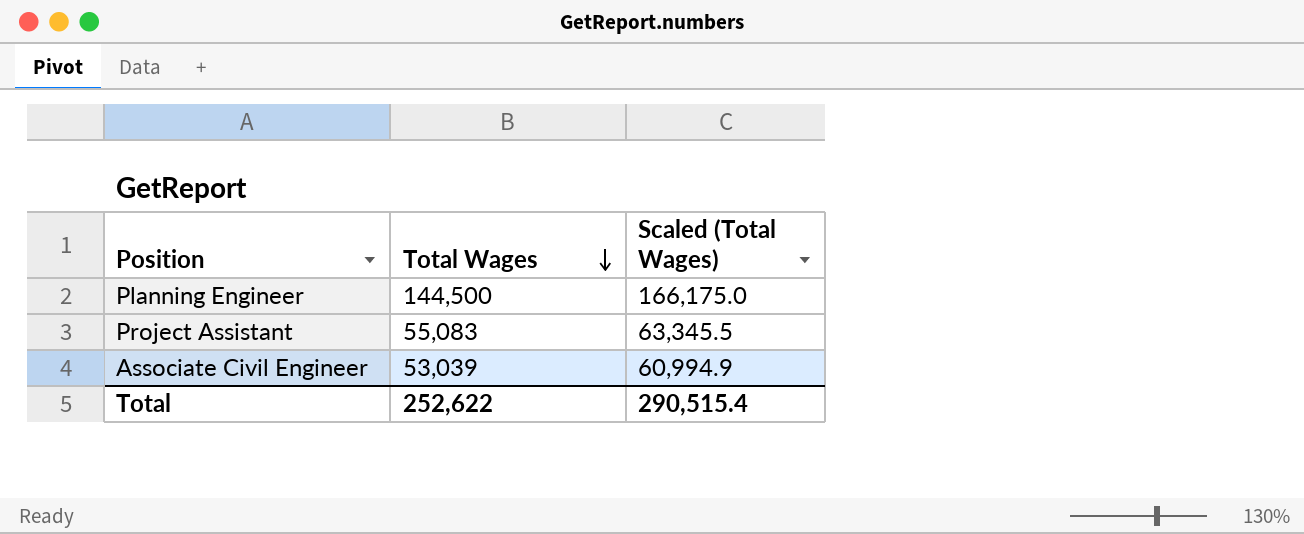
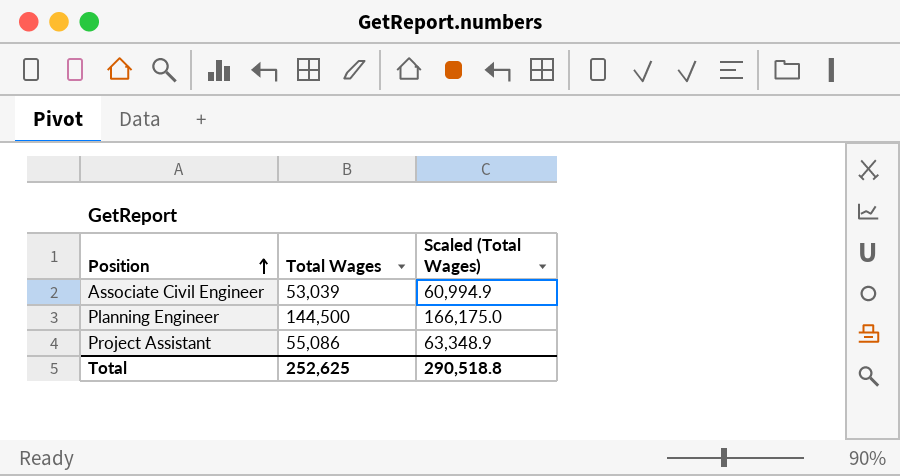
row order: Total Wages descending -> Position ascending
Project Assistant | Total Wages: 55,083 -> 55,086
Project Assistant | Scaled (Total Wages): 63,345.5 -> 63,348.9
Total | Total Wages: 252,622 -> 252,625
Total | Scaled (Total Wages): 290,515.4 -> 290,518.8

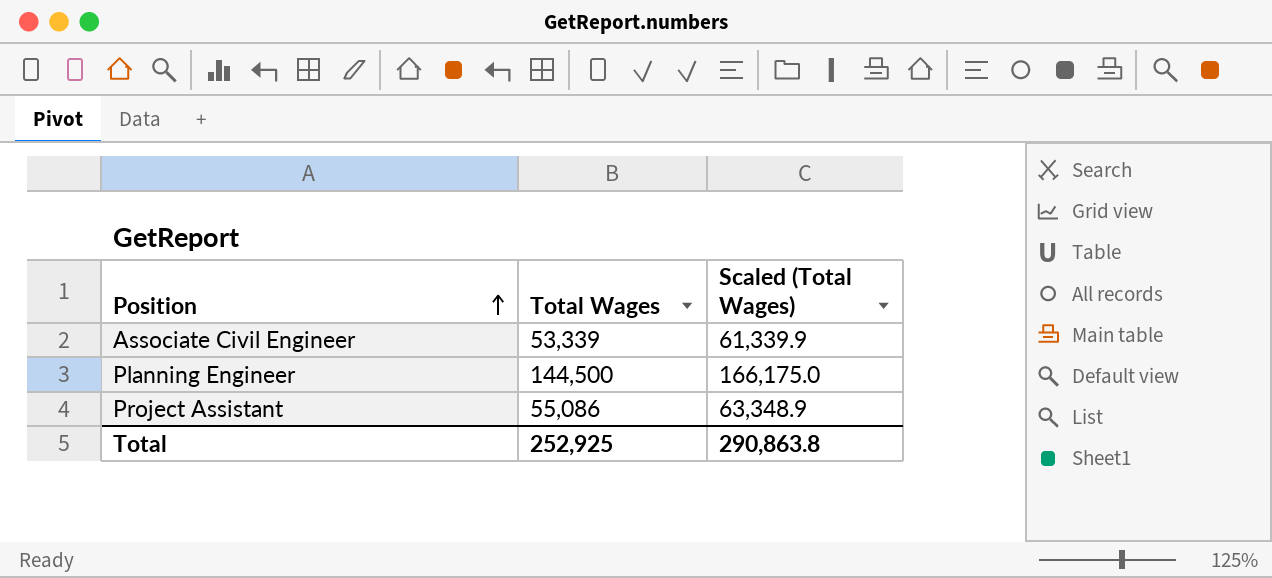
Associate Civil Engineer | Total Wages: 53,039 -> 53,339
Associate Civil Engineer | Scaled (Total Wages): 60,994.9 -> 61,339.9
Total | Total Wages: 252,625 -> 252,925
Total | Scaled (Total Wages): 290,518.8 -> 290,863.8

